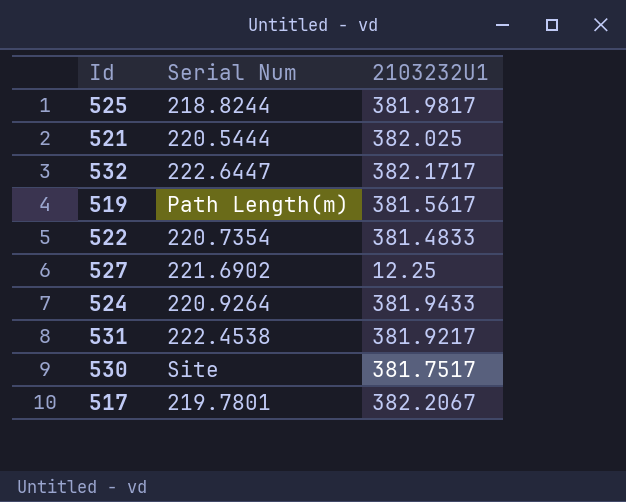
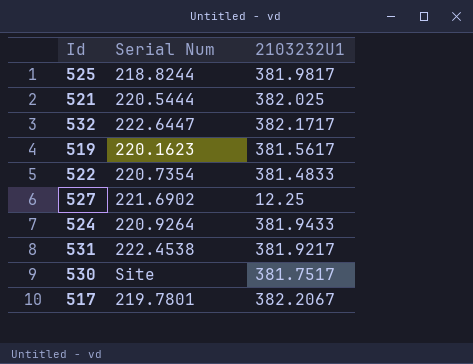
519 | Serial Num: Path Length(m) -> 220.1623

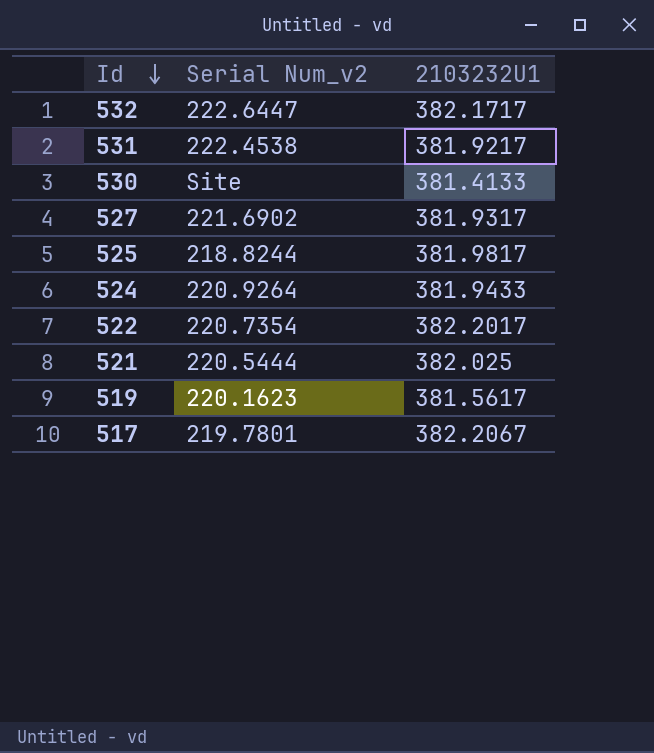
row order: none -> Id descending
column name: Serial Num -> Serial Num_v2
530 | 2103232U1: 381.7517 -> 381.4133
527 | 2103232U1: 12.25 -> 381.9317
522 | 2103232U1: 381.4833 -> 382.2017

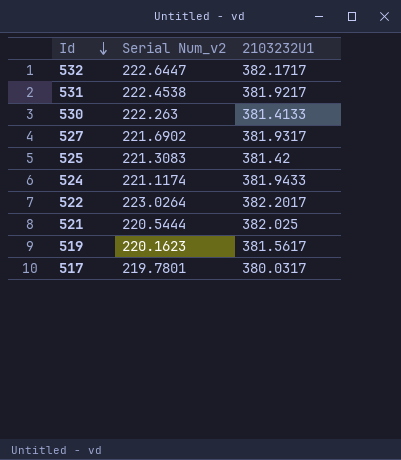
530 | Serial Num_v2: Site -> 222.263
525 | Serial Num_v2: 218.8244 -> 221.3083
525 | 2103232U1: 381.9817 -> 381.42
524 | Serial Num_v2: 220.9264 -> 221.1174
522 | Serial Num_v2: 220.7354 -> 223.0264
517 | 2103232U1: 382.2067 -> 380.0317

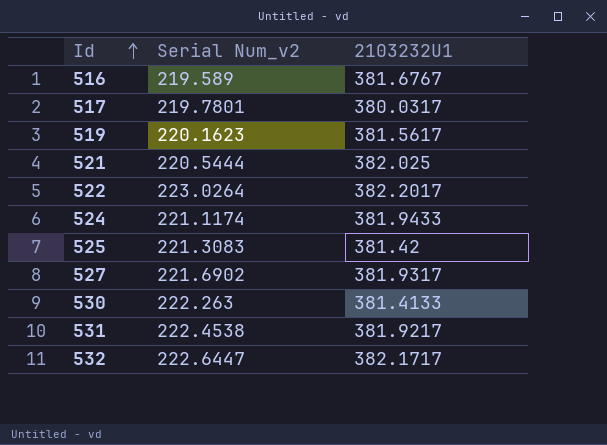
row order: Id descending -> Id ascending
row 516: none -> 219.589 | 381.6767

